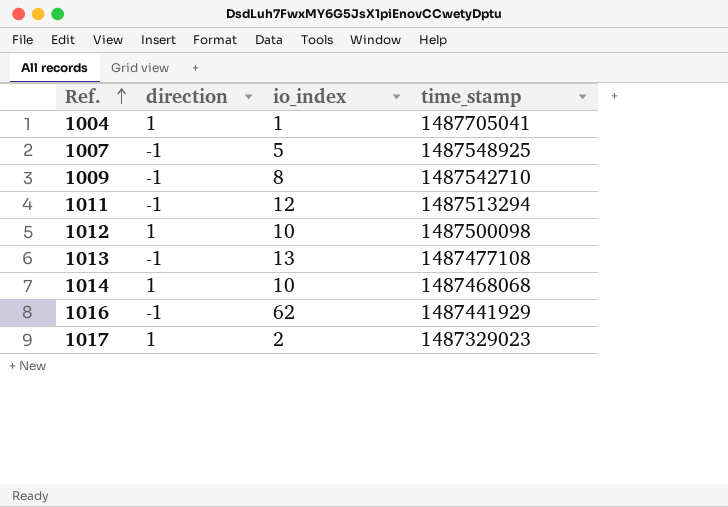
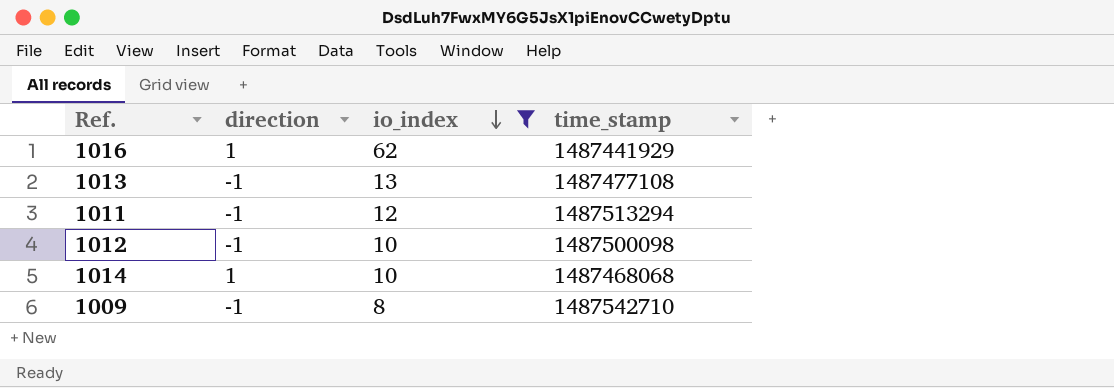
filter: none -> io_index >= 8
row order: Ref. ascending -> io_index descending
1016 | direction: -1 -> 1
1012 | direction: 1 -> -1

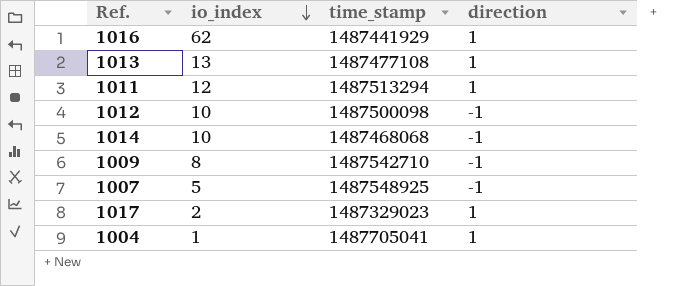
filter: io_index >= 8 -> none
column direction | position: 2 -> 4
1013 | direction: -1 -> 1
1011 | direction: -1 -> 1
1014 | direction: 1 -> -1

